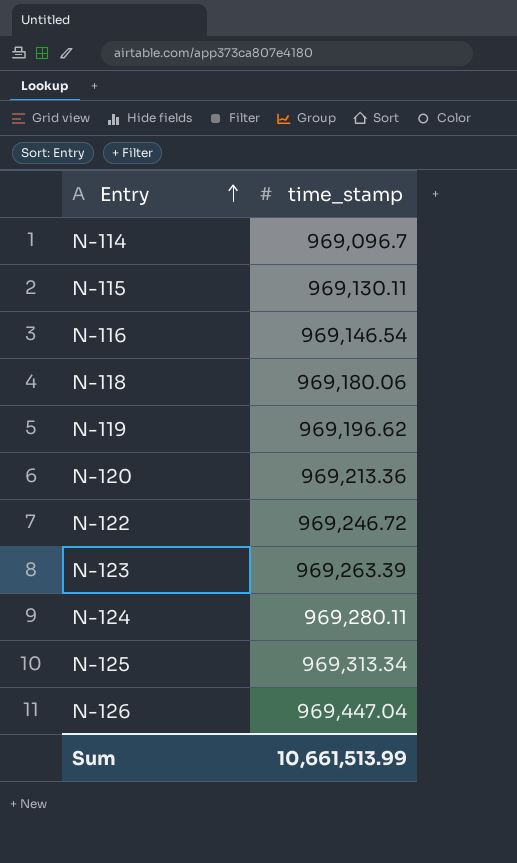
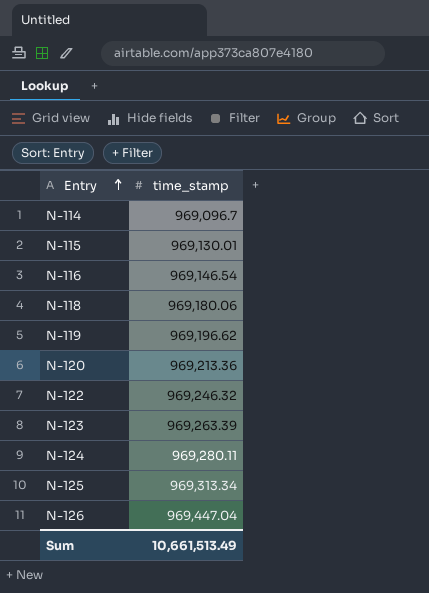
N-115 | time_stamp: 969,130.11 -> 969,130.01
N-122 | time_stamp: 969,246.72 -> 969,246.32
Sum | time_stamp: 10,661,513.99 -> 10,661,513.49

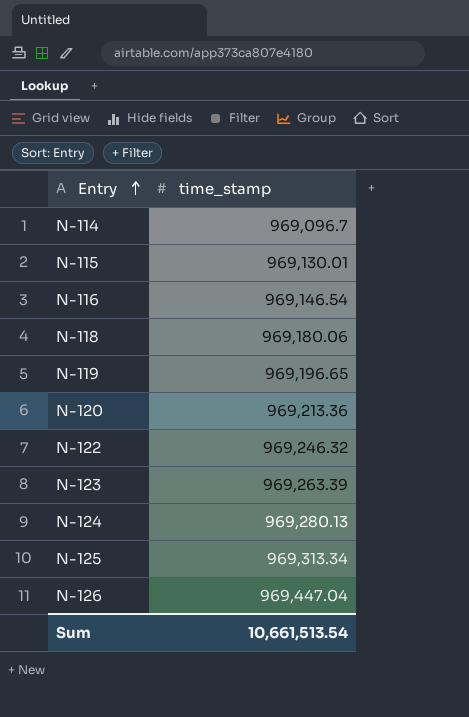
N-119 | time_stamp: 969,196.62 -> 969,196.65
N-124 | time_stamp: 969,280.11 -> 969,280.13
Sum | time_stamp: 10,661,513.49 -> 10,661,513.54

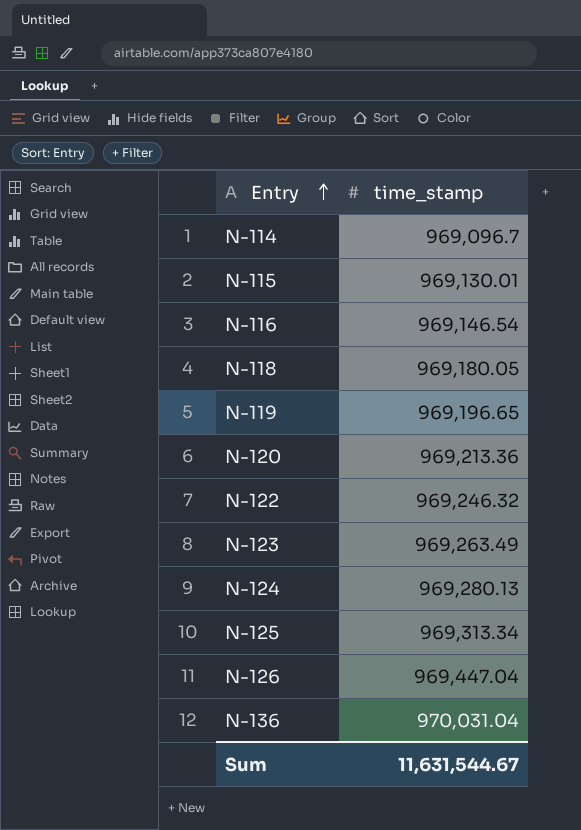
N-118 | time_stamp: 969,180.06 -> 969,180.05
N-123 | time_stamp: 969,263.39 -> 969,263.49
row N-136: none -> 970,031.04
Sum | time_stamp: 10,661,513.54 -> 11,631,544.67

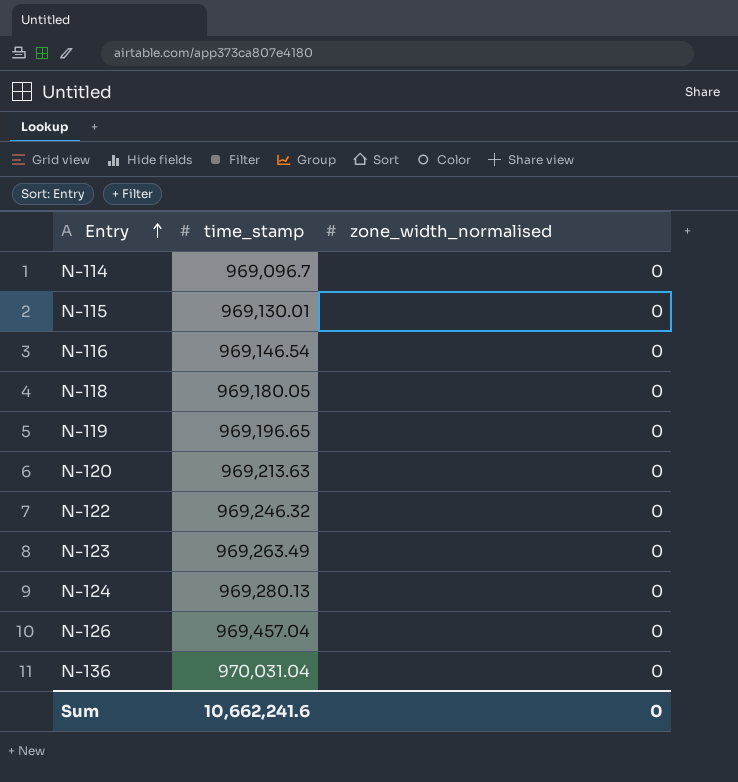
column zone_width_normalised | position: none -> 3
row N-125: 969,313.34 -> none
N-120 | time_stamp: 969,213.36 -> 969,213.63
N-126 | time_stamp: 969,447.04 -> 969,457.04
Sum | time_stamp: 11,631,544.67 -> 10,662,241.6

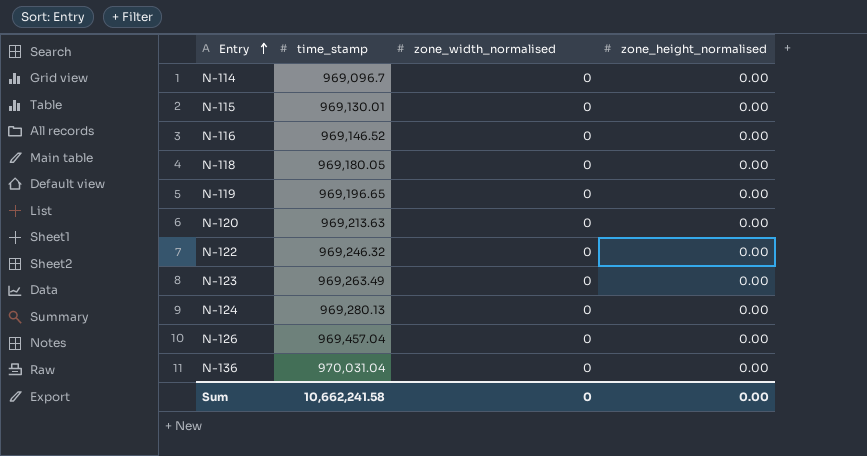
column zone_height_normalised | position: none -> 4
N-116 | time_stamp: 969,146.54 -> 969,146.52
Sum | time_stamp: 10,662,241.6 -> 10,662,241.58

